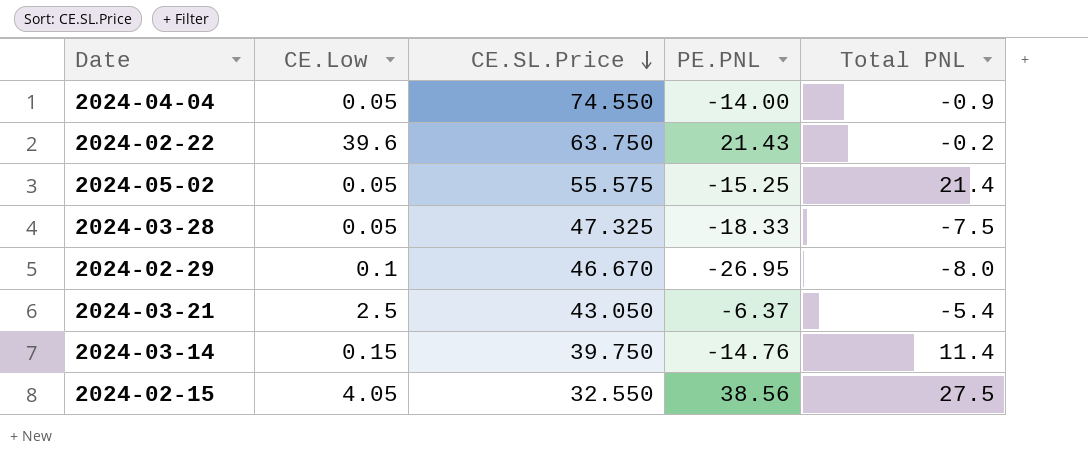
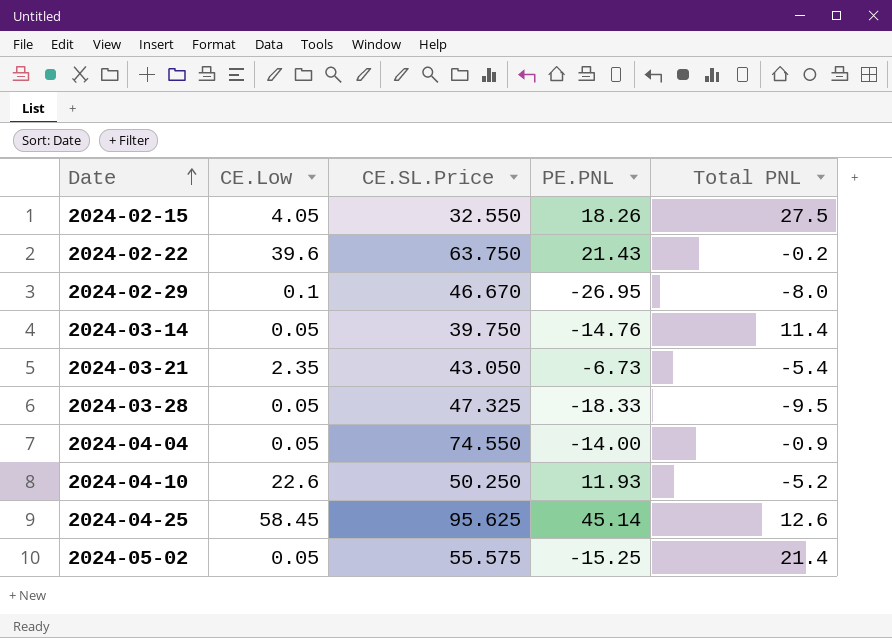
row order: CE.SL.Price descending -> Date ascending
2024-02-15 | PE.PNL: 38.56 -> 18.26
2024-03-14 | CE.Low: 0.15 -> 0.05
2024-03-21 | CE.Low: 2.5 -> 2.35
2024-03-21 | PE.PNL: -6.37 -> -6.73
2024-03-28 | Total PNL: -7.5 -> -9.5
row 2024-04-10: none -> 22.6 | 50.250 | 11.93 | -5.2
row 2024-04-25: none -> 58.45 | 95.625 | 45.14 | 12.6

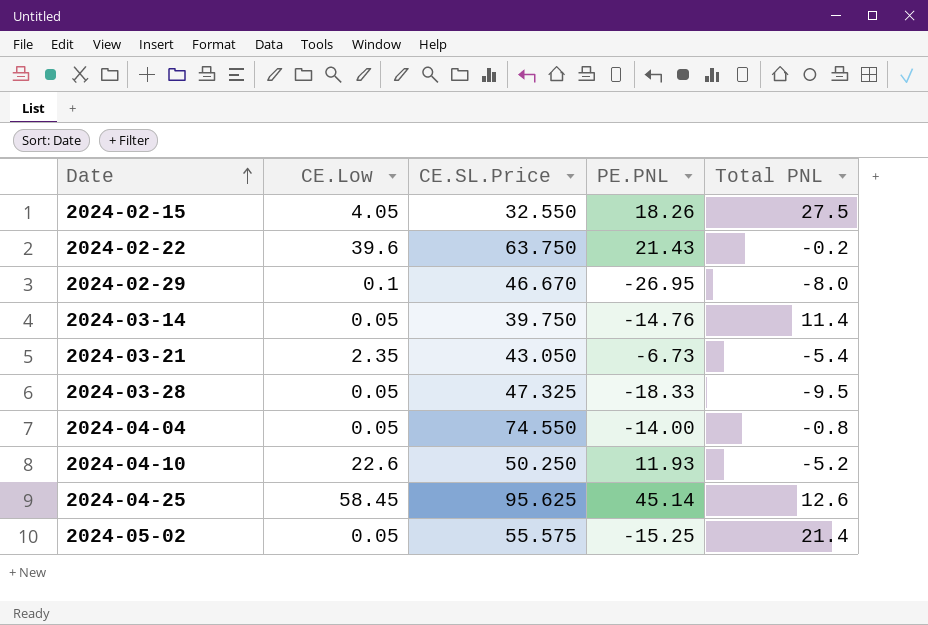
2024-04-04 | Total PNL: -0.9 -> -0.8

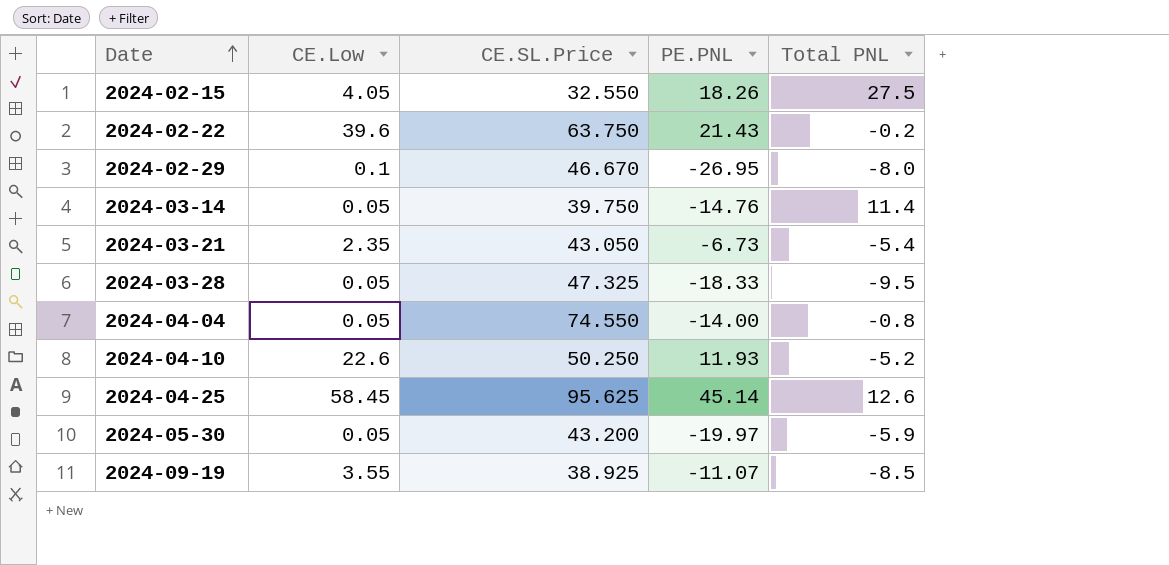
row 2024-05-02: 0.05 | 55.575 | -15.25 | 21.4 -> none
row 2024-05-30: none -> 0.05 | 43.200 | -19.97 | -5.9
row 2024-09-19: none -> 3.55 | 38.925 | -11.07 | -8.5

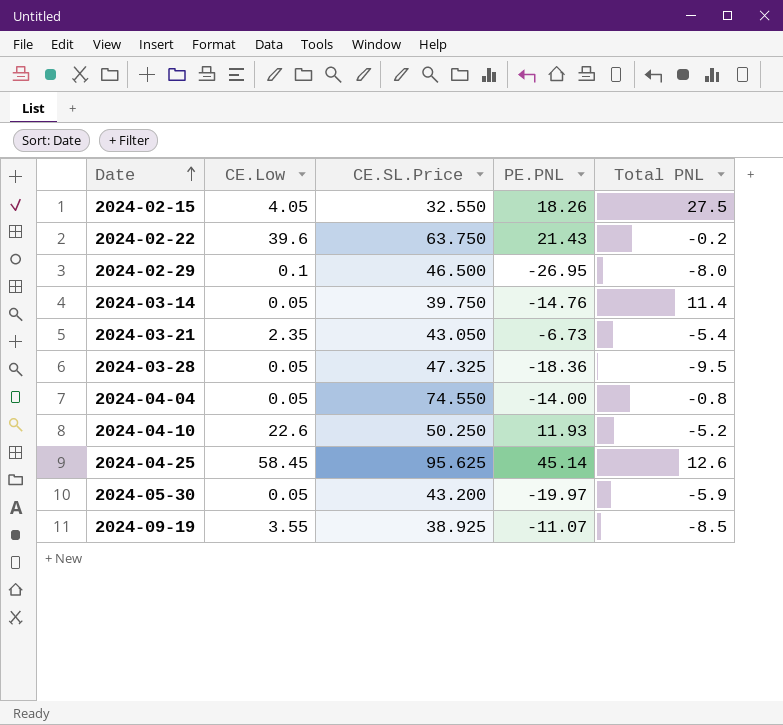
2024-02-29 | CE.SL.Price: 46.670 -> 46.500
2024-03-28 | PE.PNL: -18.33 -> -18.36

